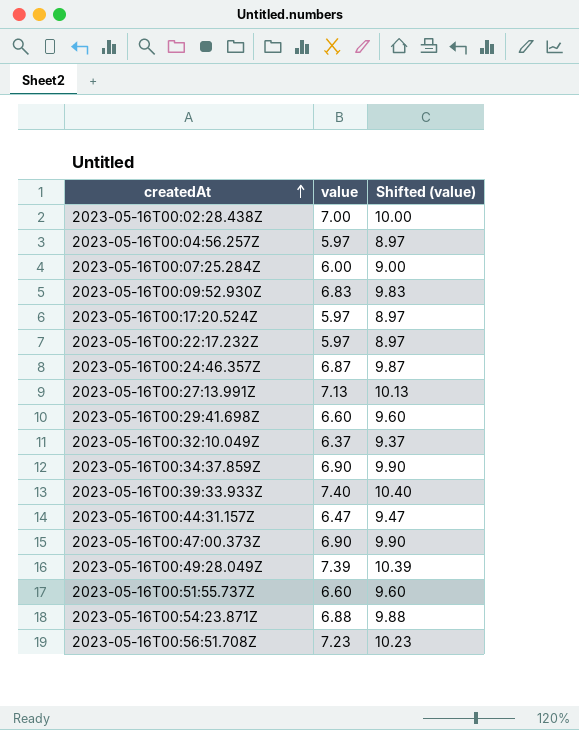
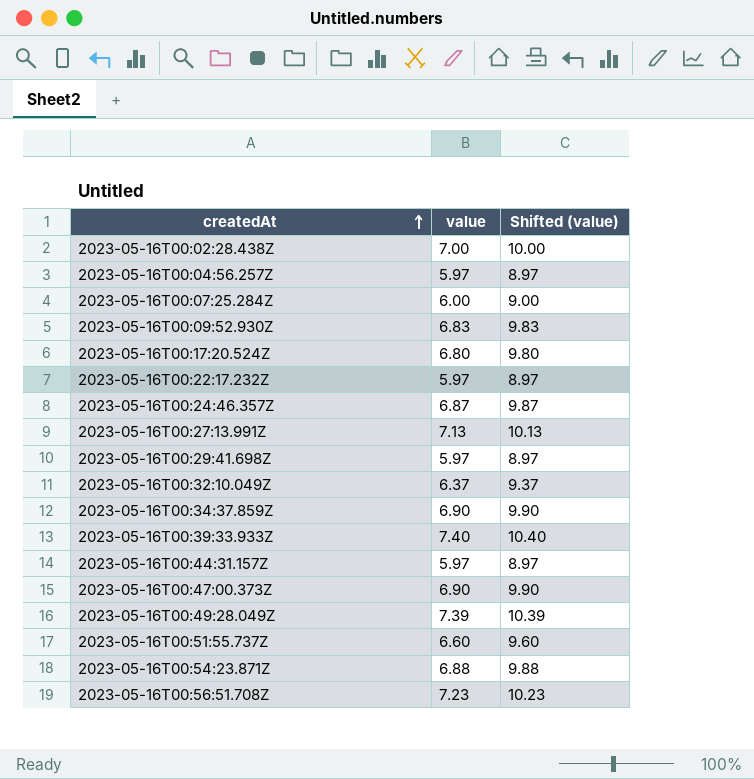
2023-05-16T00:17:20.524Z | value: 5.97 -> 6.80
2023-05-16T00:17:20.524Z | Shifted (value): 8.97 -> 9.80
2023-05-16T00:29:41.698Z | value: 6.60 -> 5.97
2023-05-16T00:29:41.698Z | Shifted (value): 9.60 -> 8.97
2023-05-16T00:44:31.157Z | value: 6.47 -> 5.97
2023-05-16T00:44:31.157Z | Shifted (value): 9.47 -> 8.97

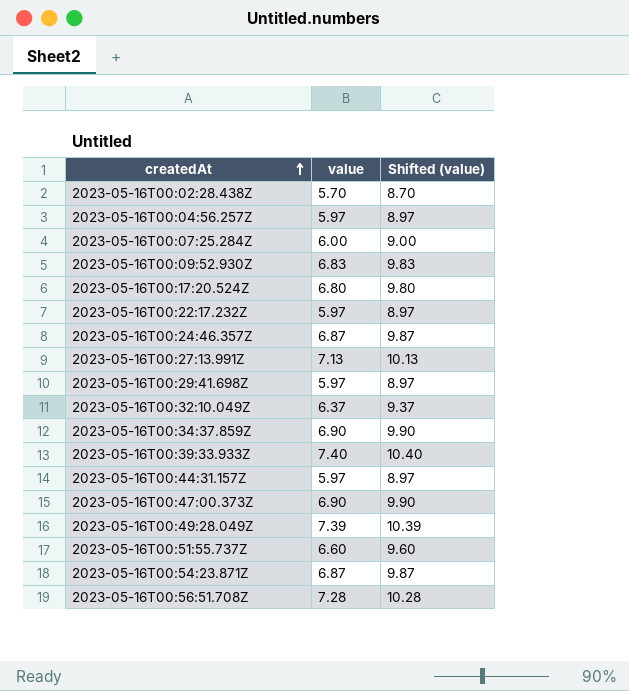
2023-05-16T00:02:28.438Z | value: 7.00 -> 5.70
2023-05-16T00:02:28.438Z | Shifted (value): 10.00 -> 8.70
2023-05-16T00:54:23.871Z | value: 6.88 -> 6.87
2023-05-16T00:54:23.871Z | Shifted (value): 9.88 -> 9.87
2023-05-16T00:56:51.708Z | value: 7.23 -> 7.28
2023-05-16T00:56:51.708Z | Shifted (value): 10.23 -> 10.28

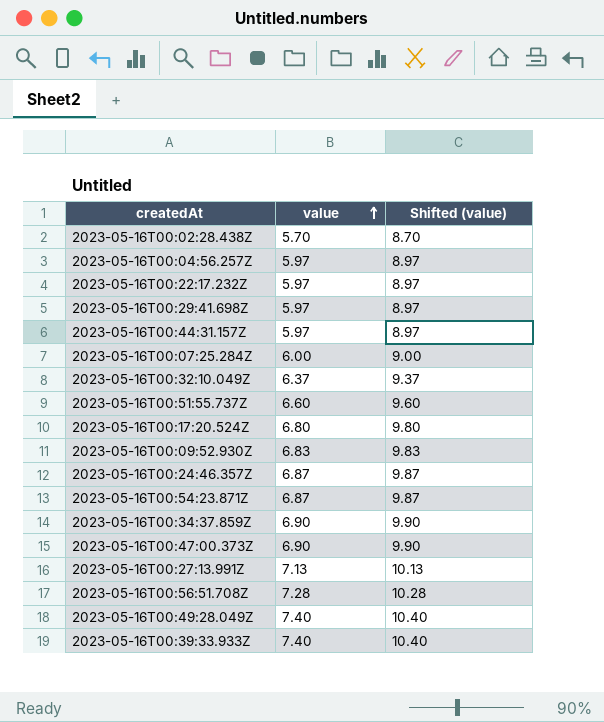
row order: createdAt ascending -> value ascending
2023-05-16T00:49:28.049Z | value: 7.39 -> 7.40
2023-05-16T00:49:28.049Z | Shifted (value): 10.39 -> 10.40

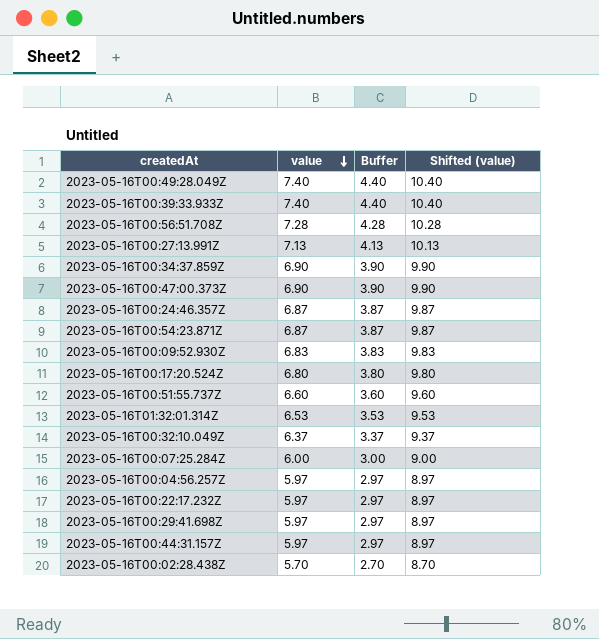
row order: value ascending -> value descending
column Buffer | formula: none -> [value] - 3
row 2023-05-16T01:32:01.314Z: none -> 6.53 | 3.53 | 9.53

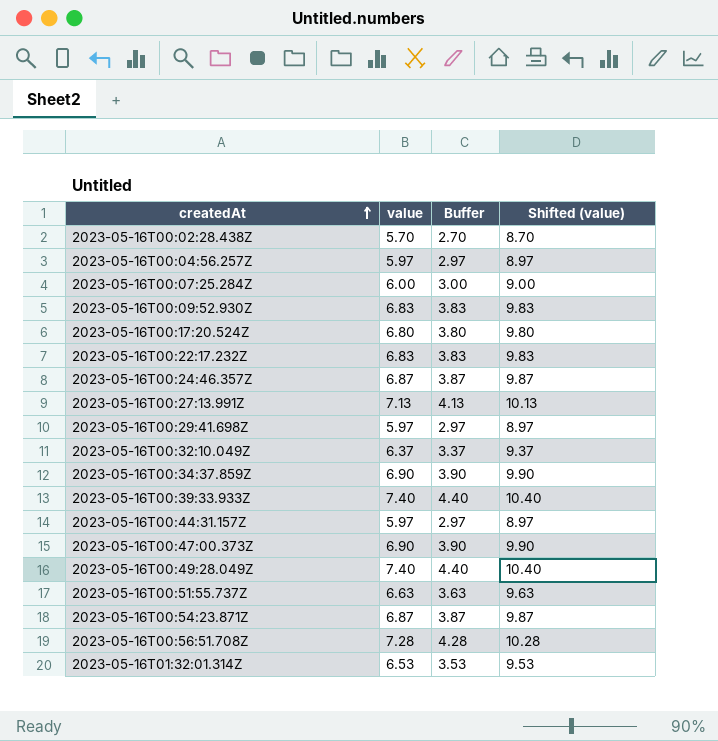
row order: value descending -> createdAt ascending
2023-05-16T00:22:17.232Z | value: 5.97 -> 6.83
2023-05-16T00:22:17.232Z | Buffer: 2.97 -> 3.83
2023-05-16T00:22:17.232Z | Shifted (value): 8.97 -> 9.83
2023-05-16T00:51:55.737Z | value: 6.60 -> 6.63
2023-05-16T00:51:55.737Z | Buffer: 3.60 -> 3.63
2023-05-16T00:51:55.737Z | Shifted (value): 9.60 -> 9.63

